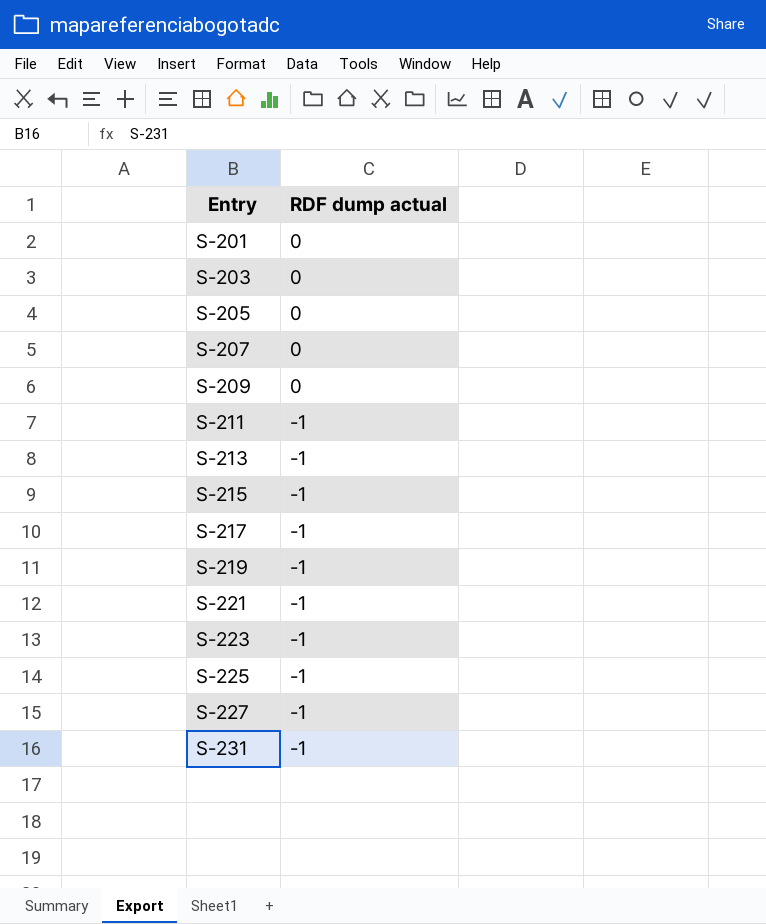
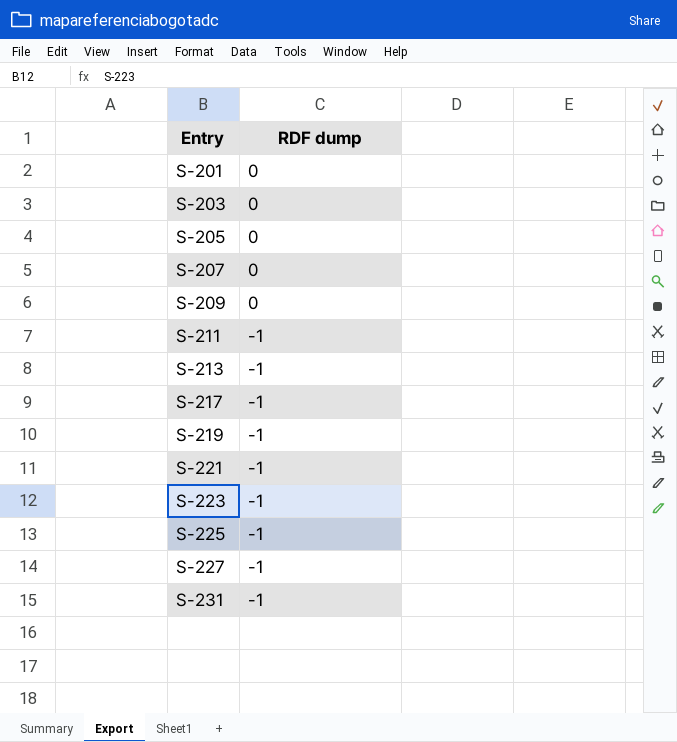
column name: RDF dump actual -> RDF dump
row S-215: -1 -> none

